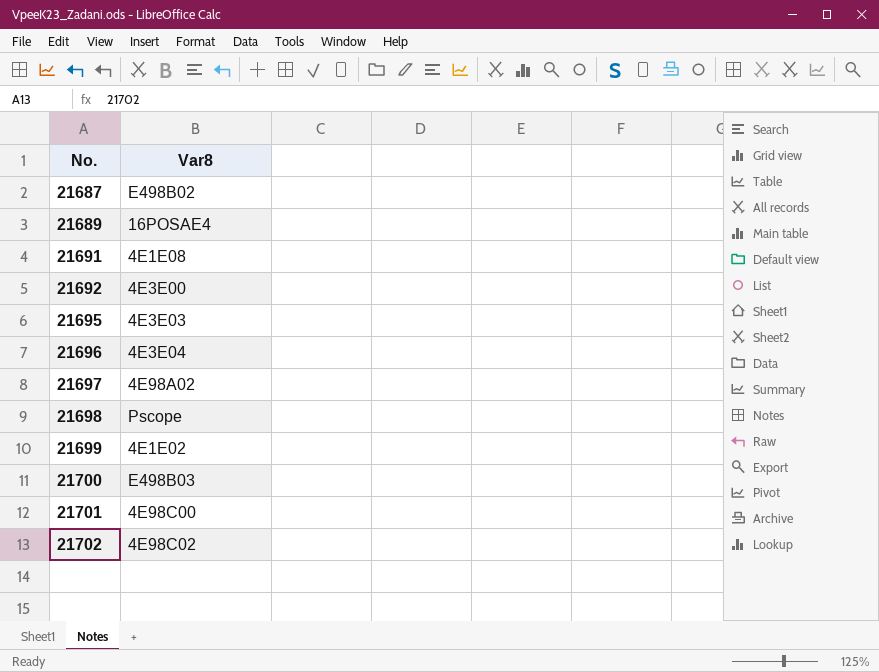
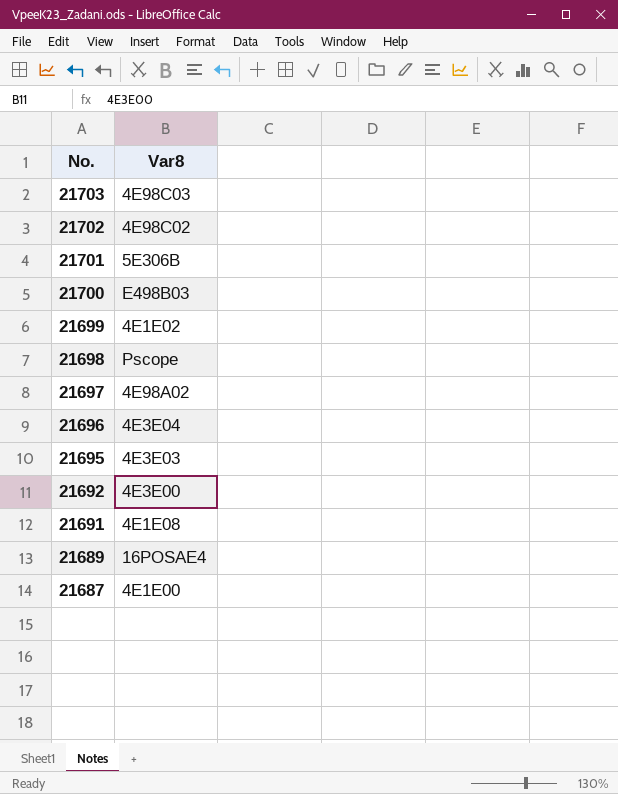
row order: No. ascending -> No. descending
row 21703: none -> 4E98C03
21701 | Var8: 4E98C00 -> 5E306B
21687 | Var8: E498B02 -> 4E1E00

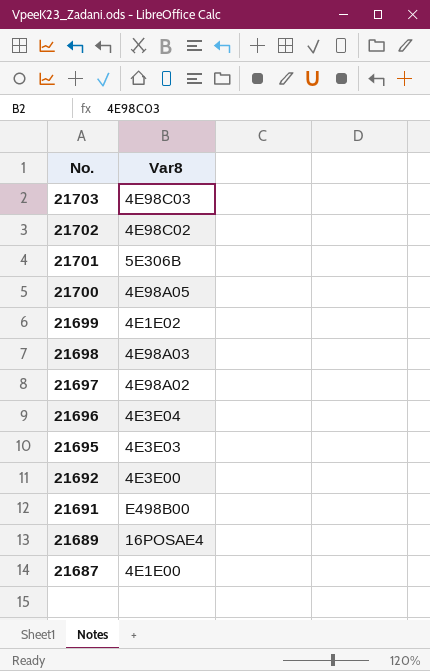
21700 | Var8: E498B03 -> 4E98A05
21698 | Var8: Pscope -> 4E98A03
21691 | Var8: 4E1E08 -> E498B00

